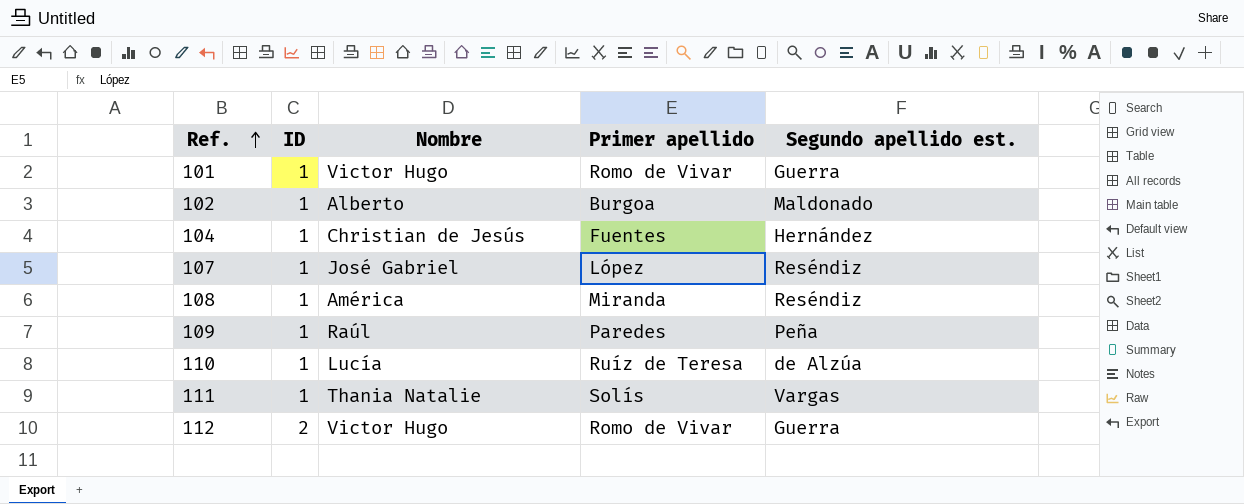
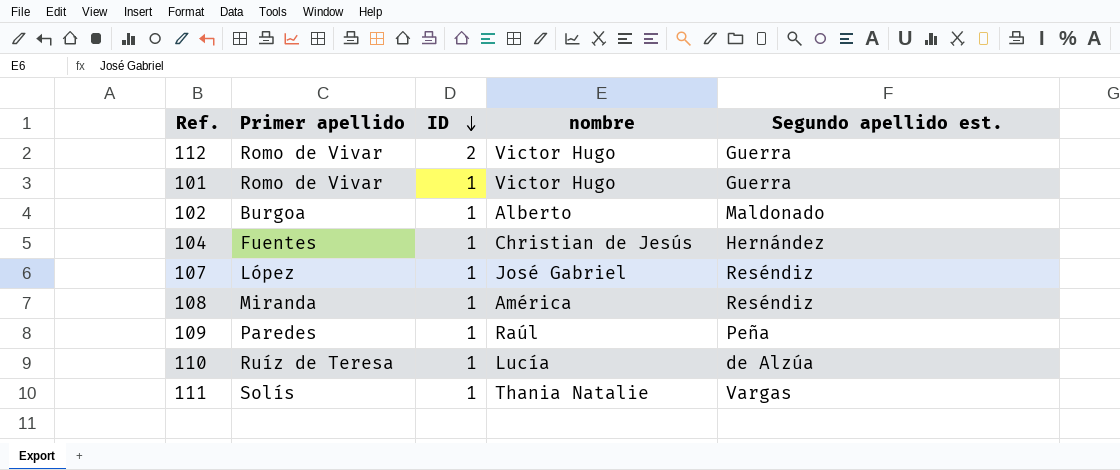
row order: Ref. ascending -> ID descending
column Primer apellido | position: 4 -> 2
column name: Nombre -> nombre

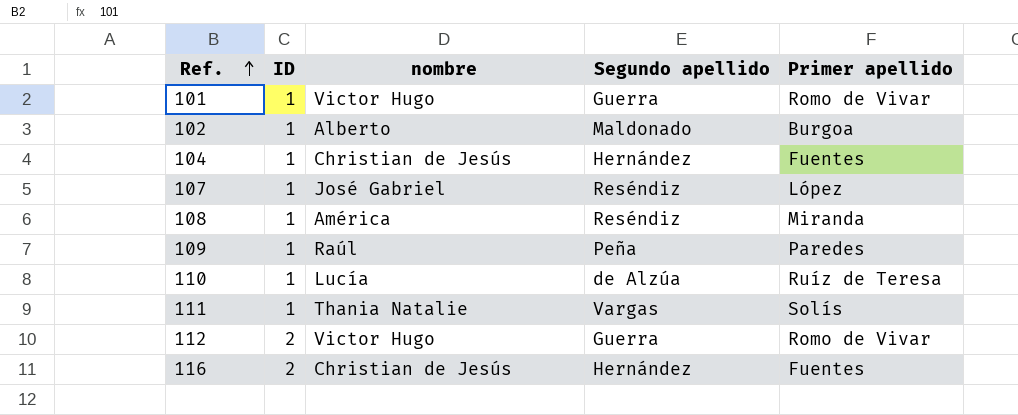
row order: ID descending -> Ref. ascending
column name: Segundo apellido est. -> Segundo apellido
column Primer apellido | position: 2 -> 5
row 116: none -> 2 | Christian de Jesús | Hernández | Fuentes

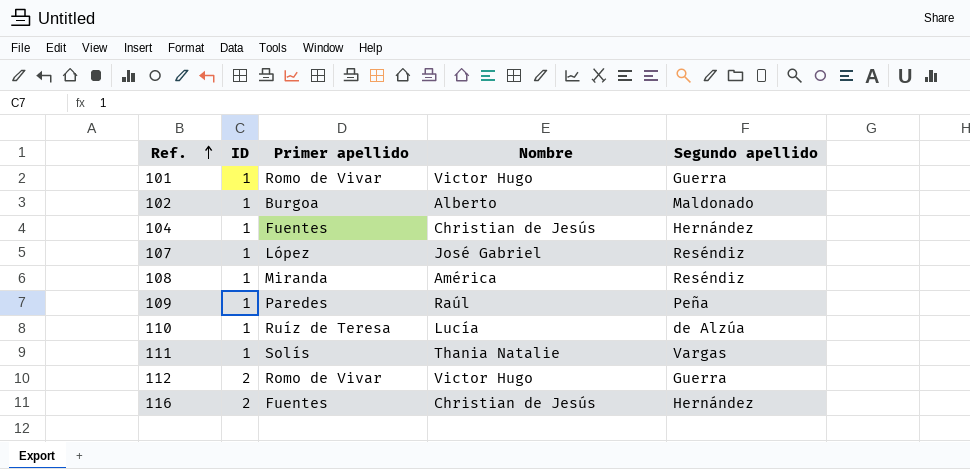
column Primer apellido | position: 5 -> 3
column name: nombre -> Nombre

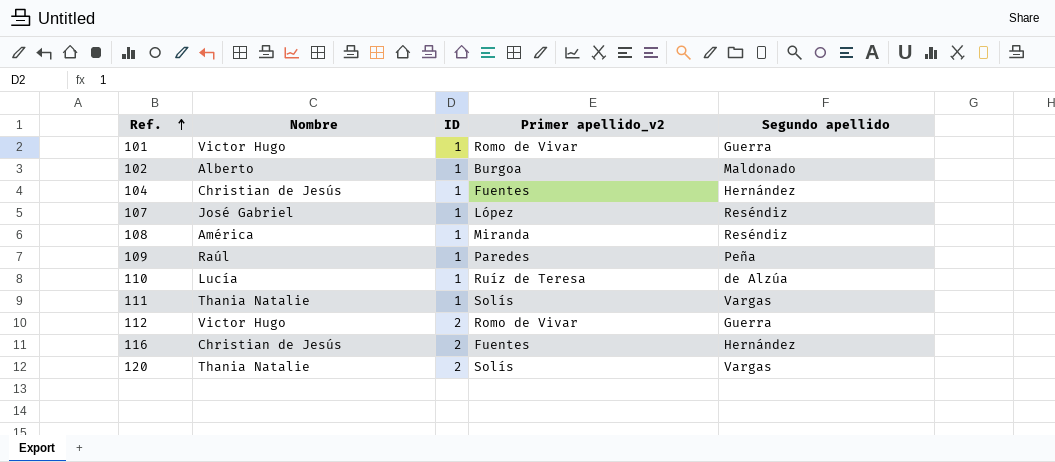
column Nombre | position: 4 -> 2
column name: Primer apellido -> Primer apellido_v2
row 120: none -> Thania Natalie | 2 | Solís | Vargas

